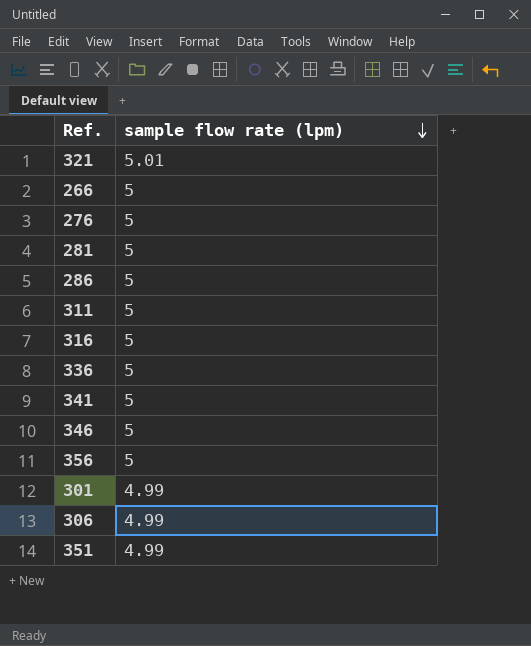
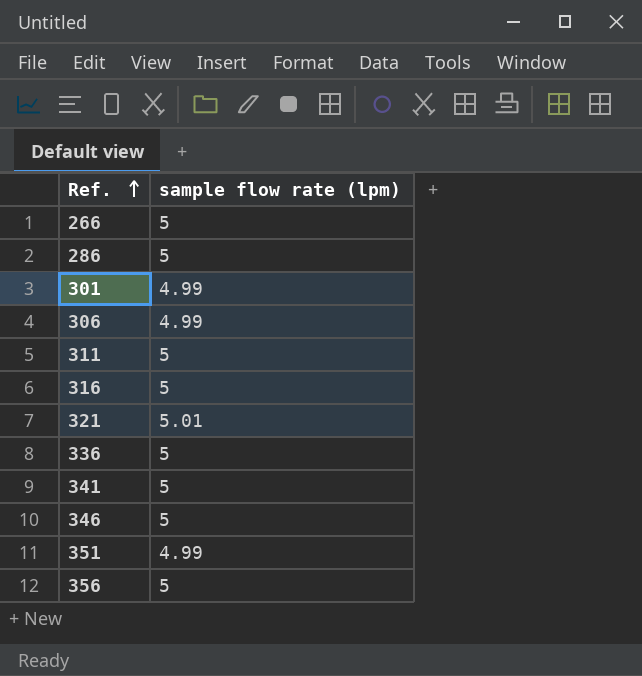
row order: sample flow rate (lpm) descending -> Ref. ascending
row 276: 5 -> none
row 281: 5 -> none

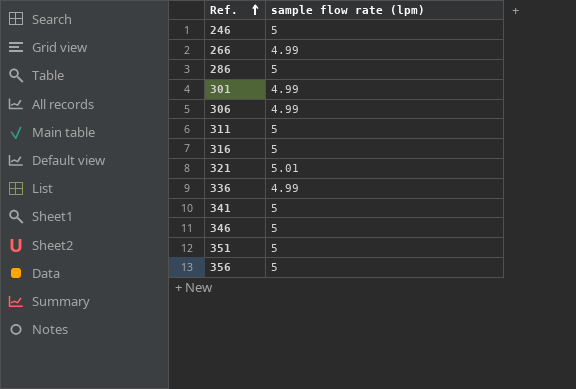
row 246: none -> 5
266 | sample flow rate (lpm): 5 -> 4.99
336 | sample flow rate (lpm): 5 -> 4.99
351 | sample flow rate (lpm): 4.99 -> 5

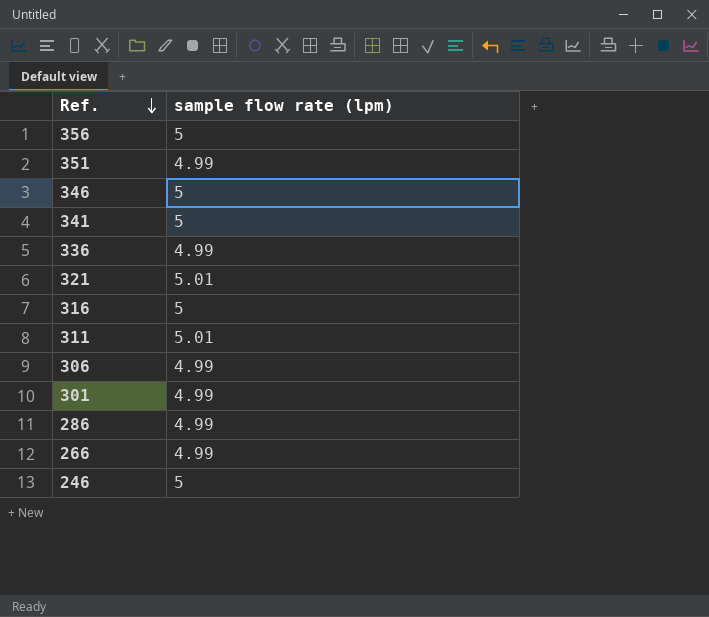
row order: Ref. ascending -> Ref. descending
351 | sample flow rate (lpm): 5 -> 4.99
311 | sample flow rate (lpm): 5 -> 5.01
286 | sample flow rate (lpm): 5 -> 4.99

